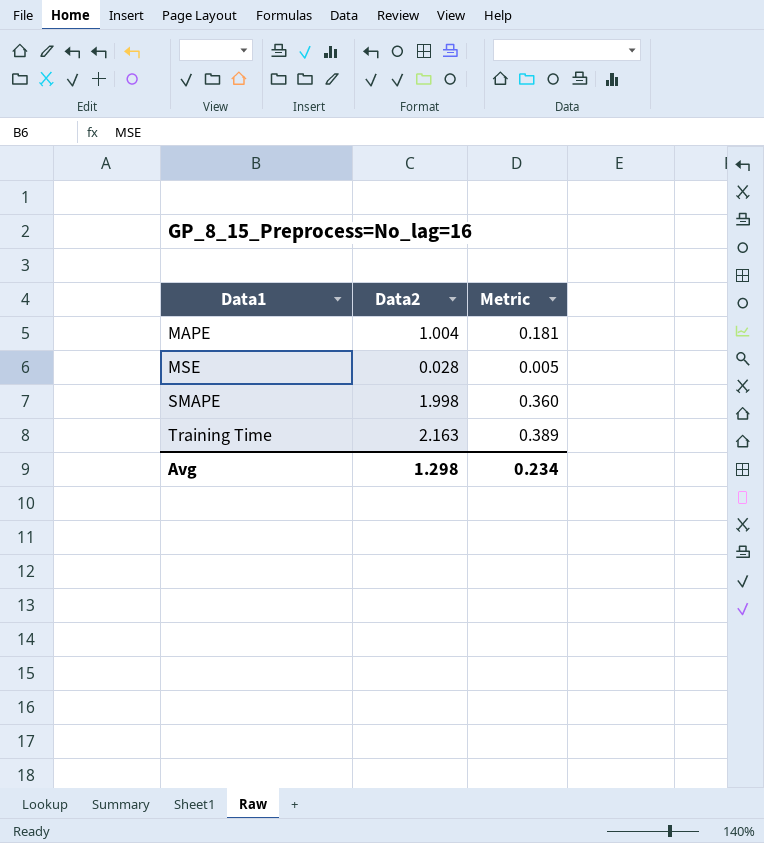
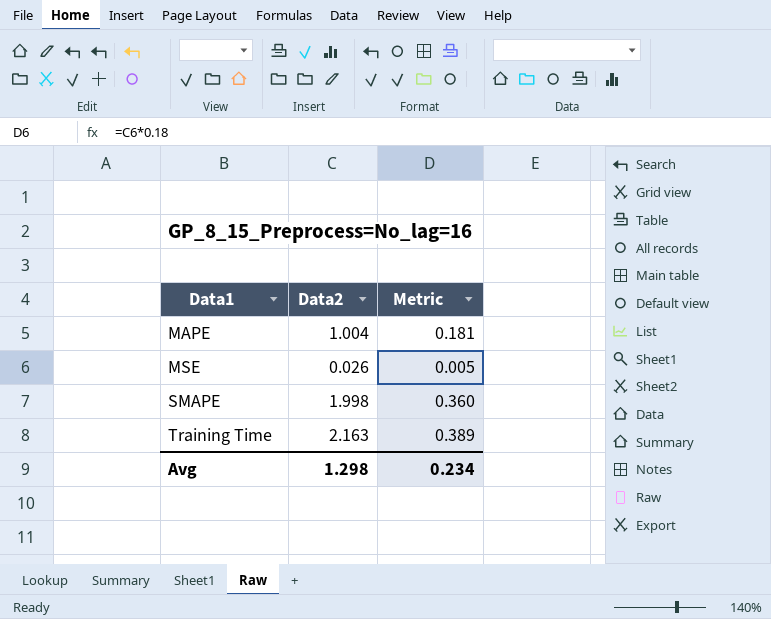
MSE | Data2: 0.028 -> 0.026

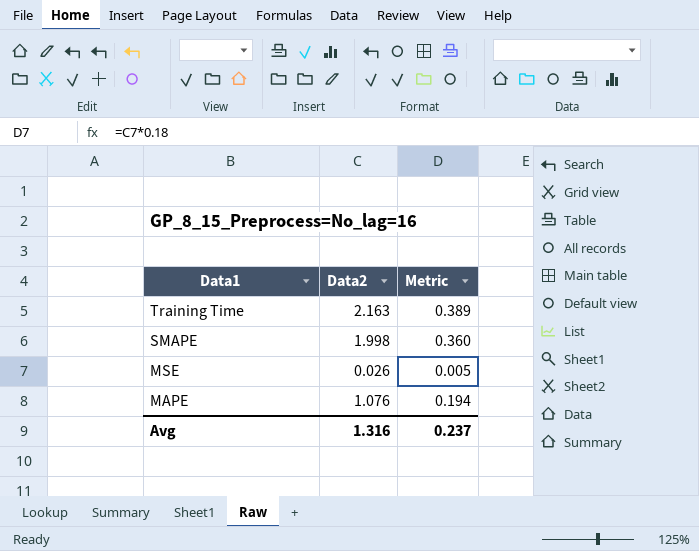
row order: Data1 ascending -> Data1 descending
MAPE | Data2: 1.004 -> 1.076
MAPE | Metric: 0.181 -> 0.194
Avg | Data2: 1.298 -> 1.316
Avg | Metric: 0.234 -> 0.237

